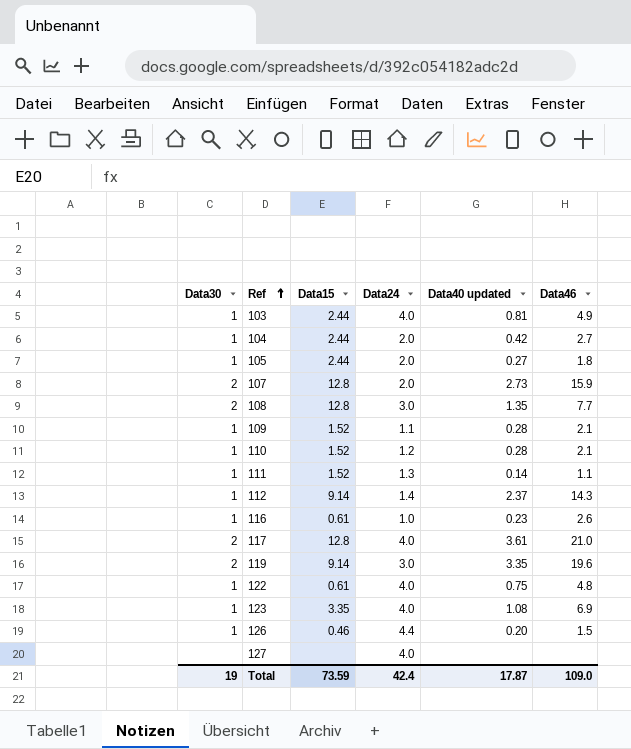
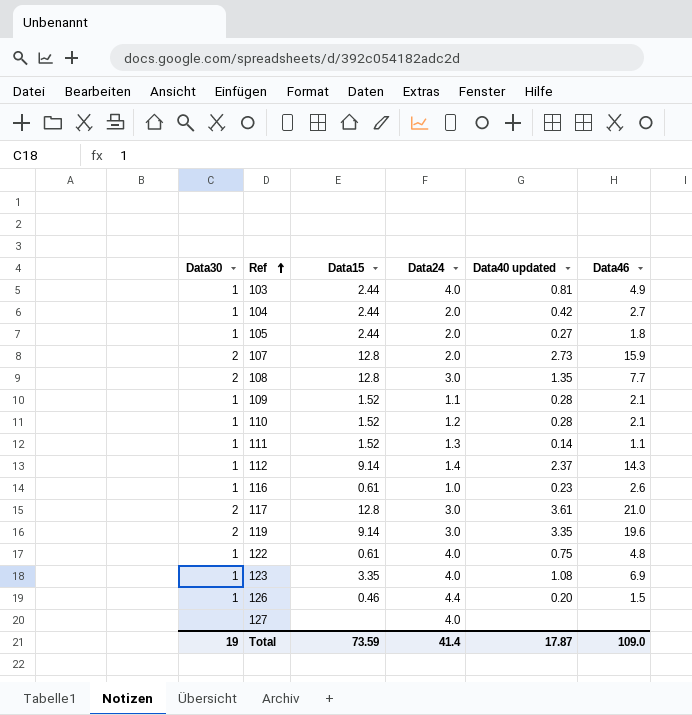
117 | Data24: 4.0 -> 3.0
Total | Data24: 42.4 -> 41.4

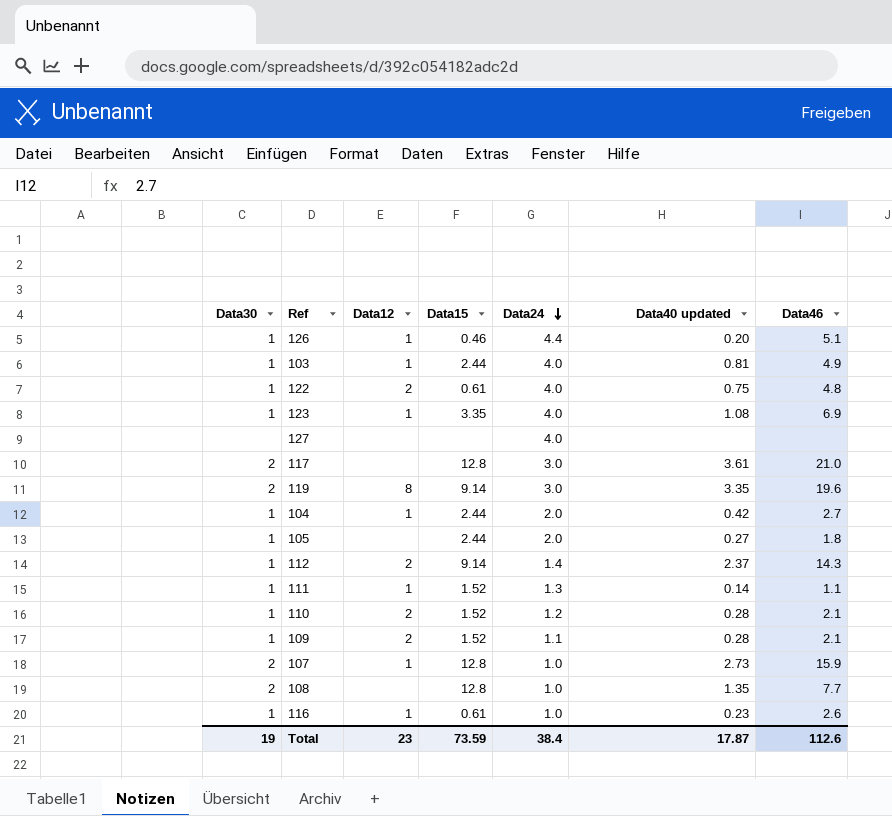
row order: Ref ascending -> Data24 descending
column Data12 | position: none -> 3
126 | Data46: 1.5 -> 5.1
107 | Data24: 2.0 -> 1.0
108 | Data24: 3.0 -> 1.0
Total | Data24: 41.4 -> 38.4
Total | Data46: 109.0 -> 112.6

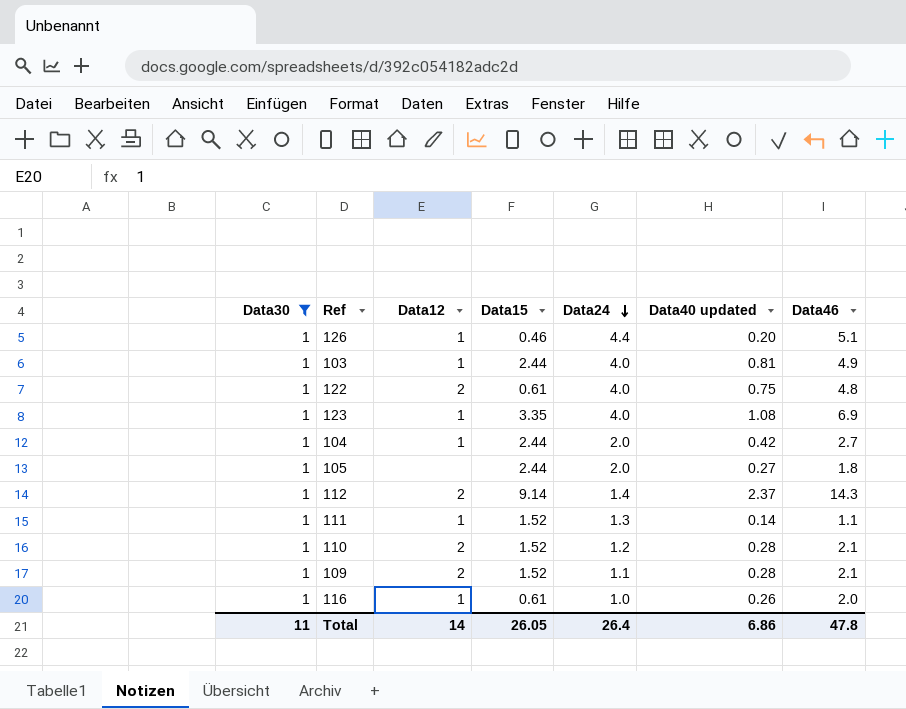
filter: none -> Data30 = 1
116 | Data40 updated: 0.23 -> 0.26
116 | Data46: 2.6 -> 2.0
Total | Data30: 19 -> 11
Total | Data12: 23 -> 14
Total | Data15: 73.59 -> 26.05
Total | Data24: 38.4 -> 26.4
Total | Data40 updated: 17.87 -> 6.86
Total | Data46: 112.6 -> 47.8

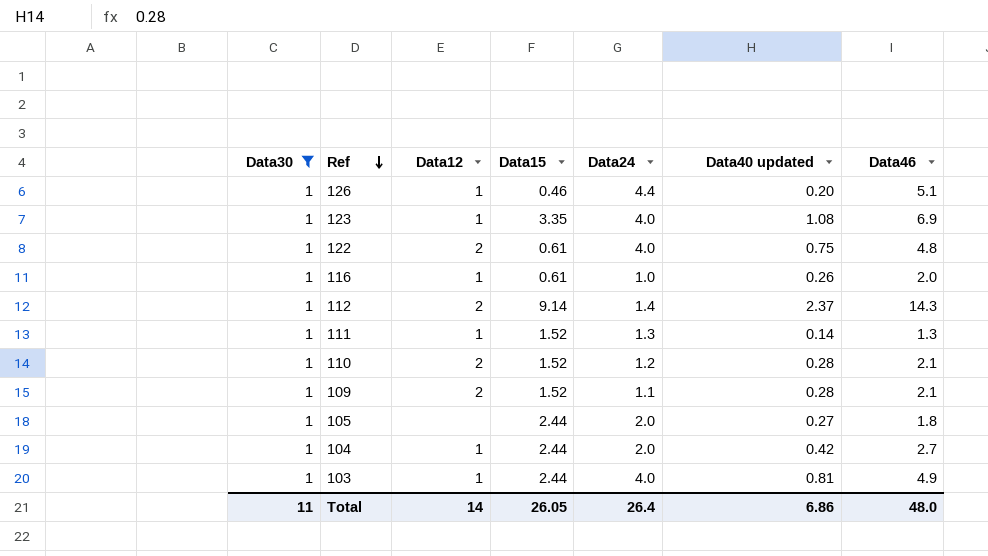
row order: Data24 descending -> Ref descending
111 | Data46: 1.1 -> 1.3
Total | Data46: 47.8 -> 48.0

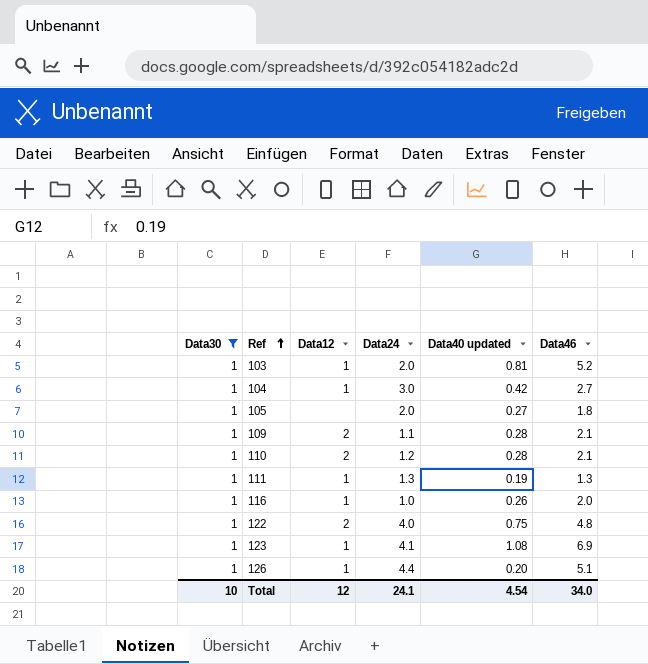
row order: Ref descending -> Ref ascending
column Data15 | position: 4 -> none
row 112: 1 | 2 | 9.14 | 1.4 | 2.37 | 14.3 -> none
103 | Data24: 4.0 -> 2.0
103 | Data46: 4.9 -> 5.2
104 | Data24: 2.0 -> 3.0
111 | Data40 updated: 0.14 -> 0.19
123 | Data24: 4.0 -> 4.1
Total | Data30: 11 -> 10
Total | Data12: 14 -> 12
Total | Data24: 26.4 -> 24.1
Total | Data40 updated: 6.86 -> 4.54
Total | Data46: 48.0 -> 34.0

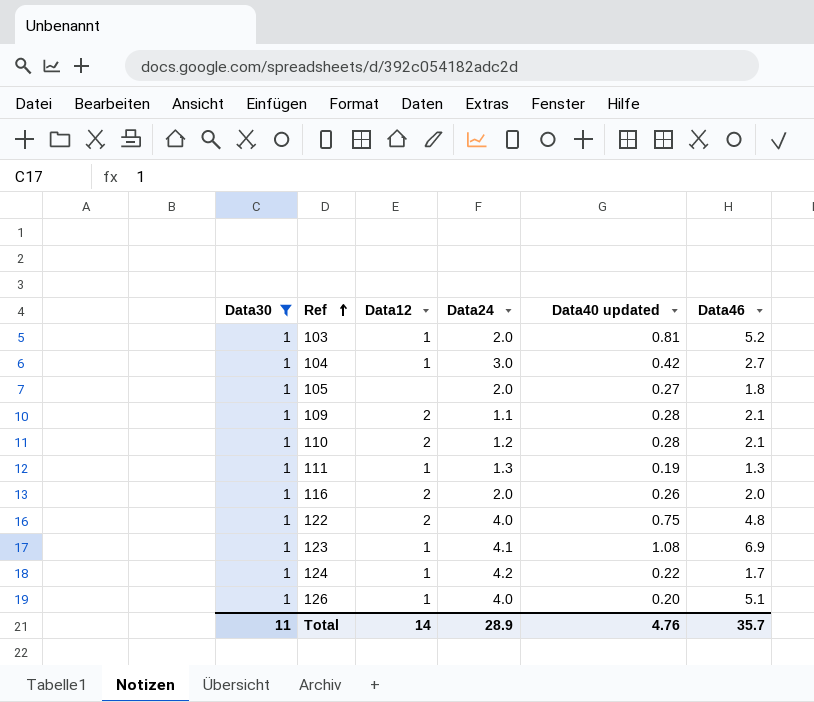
116 | Data12: 1 -> 2
116 | Data24: 1.0 -> 2.0
row 124: none -> 1 | 1 | 4.2 | 0.22 | 1.7
126 | Data24: 4.4 -> 4.0
Total | Data30: 10 -> 11
Total | Data12: 12 -> 14
Total | Data24: 24.1 -> 28.9
Total | Data40 updated: 4.54 -> 4.76
Total | Data46: 34.0 -> 35.7

